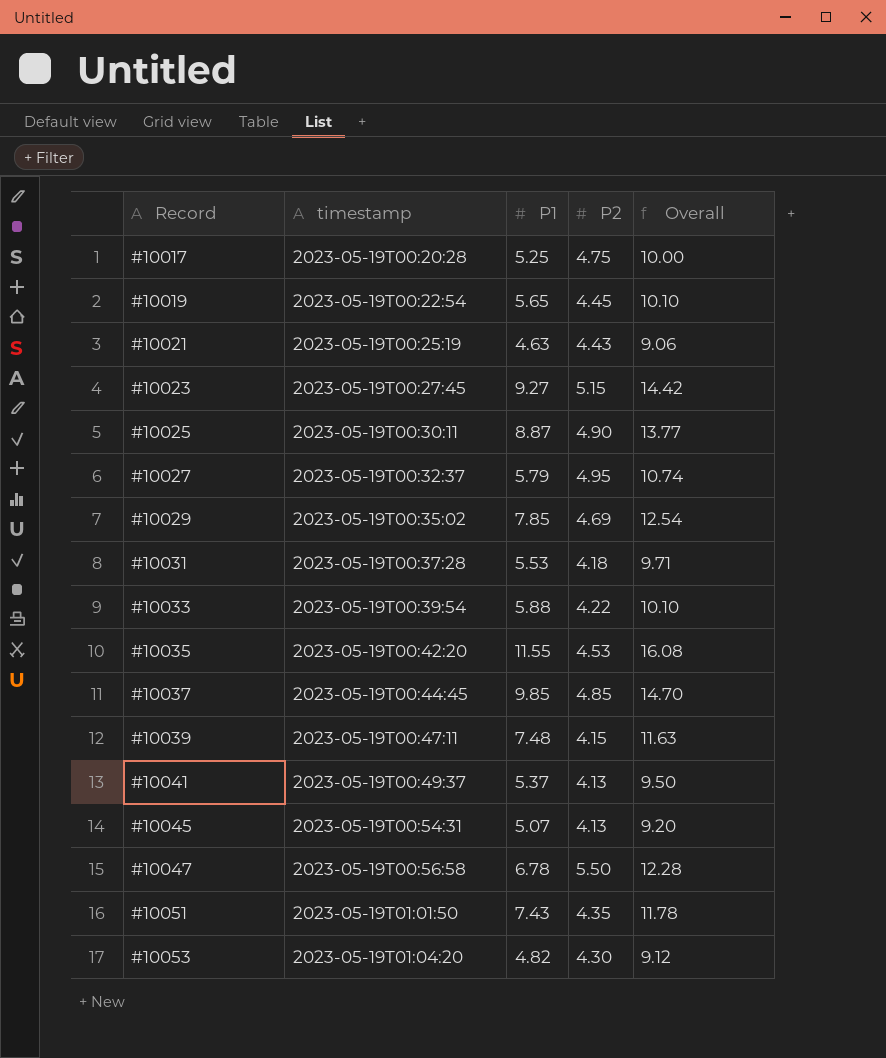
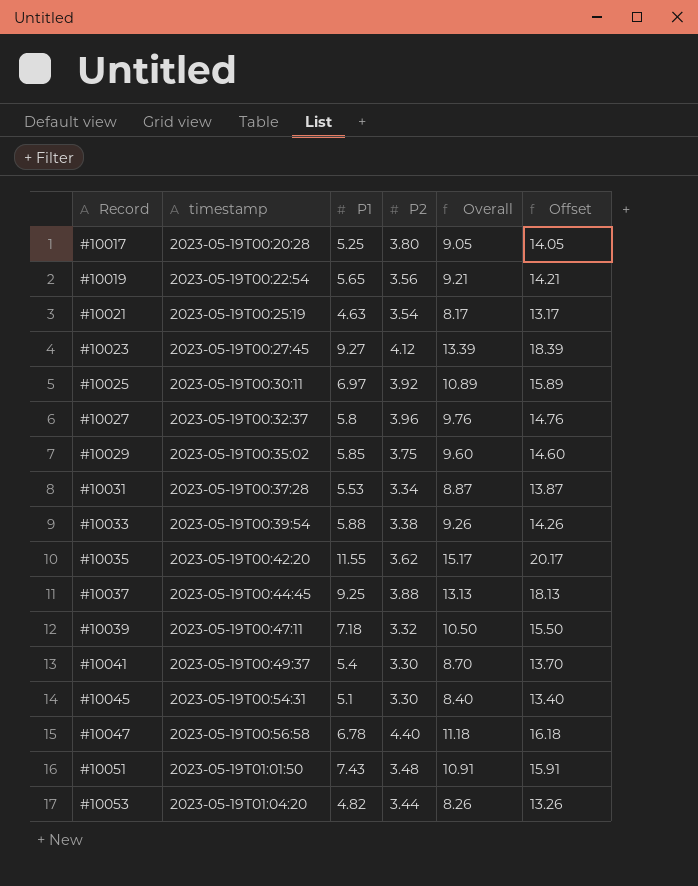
column Offset | formula: none -> [Overall] + 5
#10017 | P2: 4.75 -> 3.80
#10017 | Overall: 10.00 -> 9.05
#10019 | P2: 4.45 -> 3.56
#10019 | Overall: 10.10 -> 9.21
#10021 | P2: 4.43 -> 3.54
#10021 | Overall: 9.06 -> 8.17
#10023 | P2: 5.15 -> 4.12
#10023 | Overall: 14.42 -> 13.39
#10025 | P1: 8.87 -> 6.97
#10025 | P2: 4.90 -> 3.92
#10025 | Overall: 13.77 -> 10.89
#10027 | P1: 5.79 -> 5.8
#10027 | P2: 4.95 -> 3.96
#10027 | Overall: 10.74 -> 9.76
#10029 | P1: 7.85 -> 5.85
#10029 | P2: 4.69 -> 3.75
#10029 | Overall: 12.54 -> 9.60
#10031 | P2: 4.18 -> 3.34
#10031 | Overall: 9.71 -> 8.87
#10033 | P2: 4.22 -> 3.38
#10033 | Overall: 10.10 -> 9.26
#10035 | P2: 4.53 -> 3.62
#10035 | Overall: 16.08 -> 15.17
#10037 | P1: 9.85 -> 9.25
#10037 | P2: 4.85 -> 3.88
#10037 | Overall: 14.70 -> 13.13
#10039 | P1: 7.48 -> 7.18
#10039 | P2: 4.15 -> 3.32
#10039 | Overall: 11.63 -> 10.50
#10041 | P1: 5.37 -> 5.4
#10041 | P2: 4.13 -> 3.30
#10041 | Overall: 9.50 -> 8.70
#10045 | P1: 5.07 -> 5.1
#10045 | P2: 4.13 -> 3.30
#10045 | Overall: 9.20 -> 8.40
#10047 | P2: 5.50 -> 4.40
#10047 | Overall: 12.28 -> 11.18
#10051 | P2: 4.35 -> 3.48
#10051 | Overall: 11.78 -> 10.91
#10053 | P2: 4.30 -> 3.44
#10053 | Overall: 9.12 -> 8.26

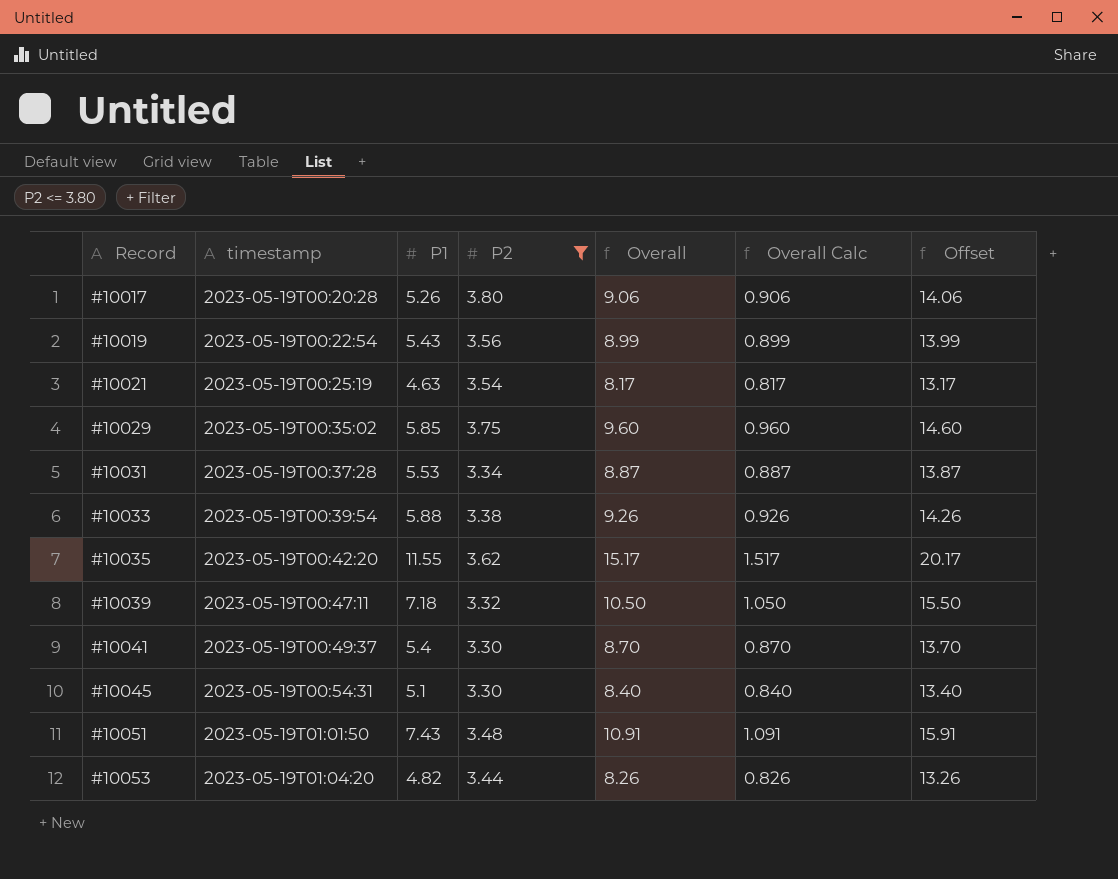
filter: none -> P2 <= 3.80
column Overall Calc | formula: none -> [Overall] * 0.1
#10017 | P1: 5.25 -> 5.26
#10017 | Overall: 9.05 -> 9.06
#10017 | Offset: 14.05 -> 14.06
#10019 | P1: 5.65 -> 5.43
#10019 | Overall: 9.21 -> 8.99
#10019 | Offset: 14.21 -> 13.99

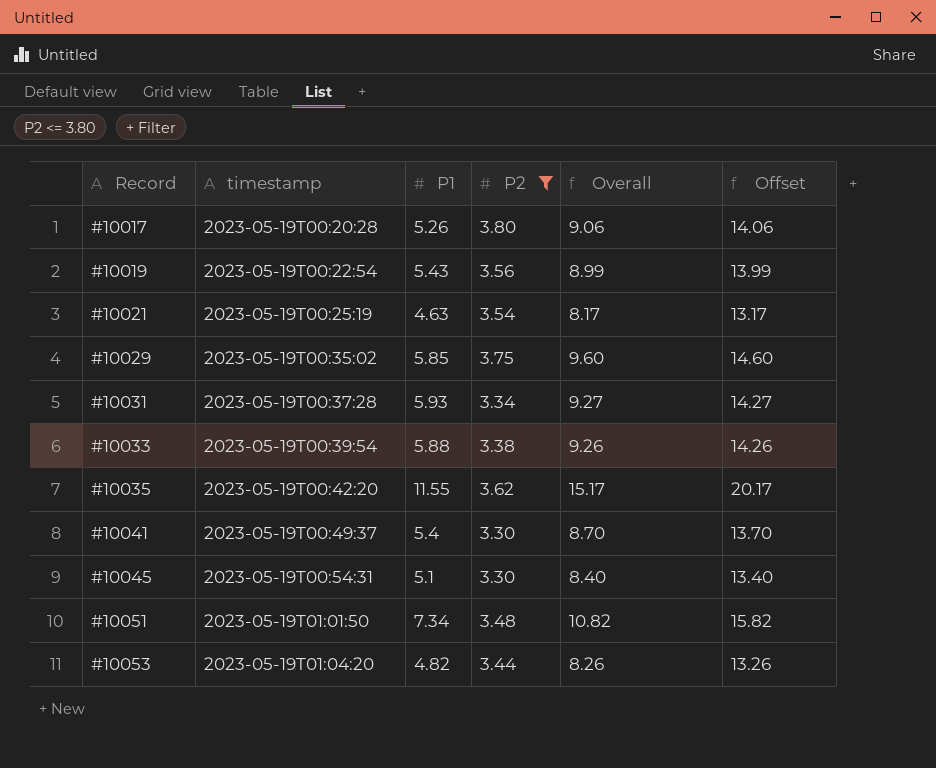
column Overall Calc | formula: [Overall] * 0.1 -> none
row #10039: 2023-05-19T00:47:11 | 7.18 | 3.32 | 10.50 | 1.050 | 15.50 -> none
#10031 | P1: 5.53 -> 5.93
#10031 | Overall: 8.87 -> 9.27
#10031 | Offset: 13.87 -> 14.27
#10051 | P1: 7.43 -> 7.34
#10051 | Overall: 10.91 -> 10.82
#10051 | Offset: 15.91 -> 15.82

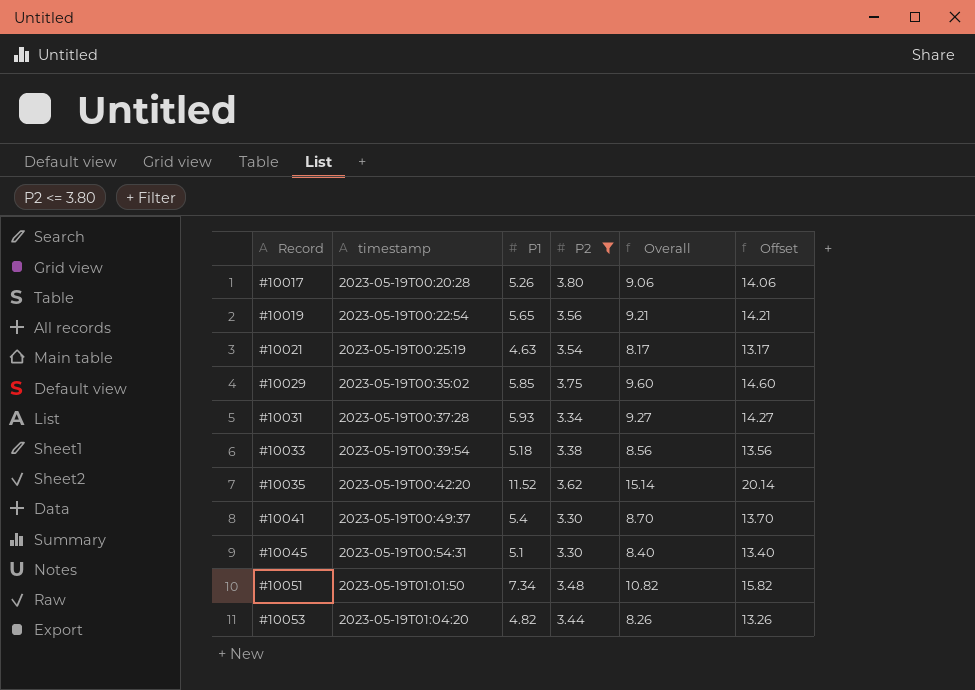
#10019 | P1: 5.43 -> 5.65
#10019 | Overall: 8.99 -> 9.21
#10019 | Offset: 13.99 -> 14.21
#10033 | P1: 5.88 -> 5.18
#10033 | Overall: 9.26 -> 8.56
#10033 | Offset: 14.26 -> 13.56
#10035 | P1: 11.55 -> 11.52
#10035 | Overall: 15.17 -> 15.14
#10035 | Offset: 20.17 -> 20.14

